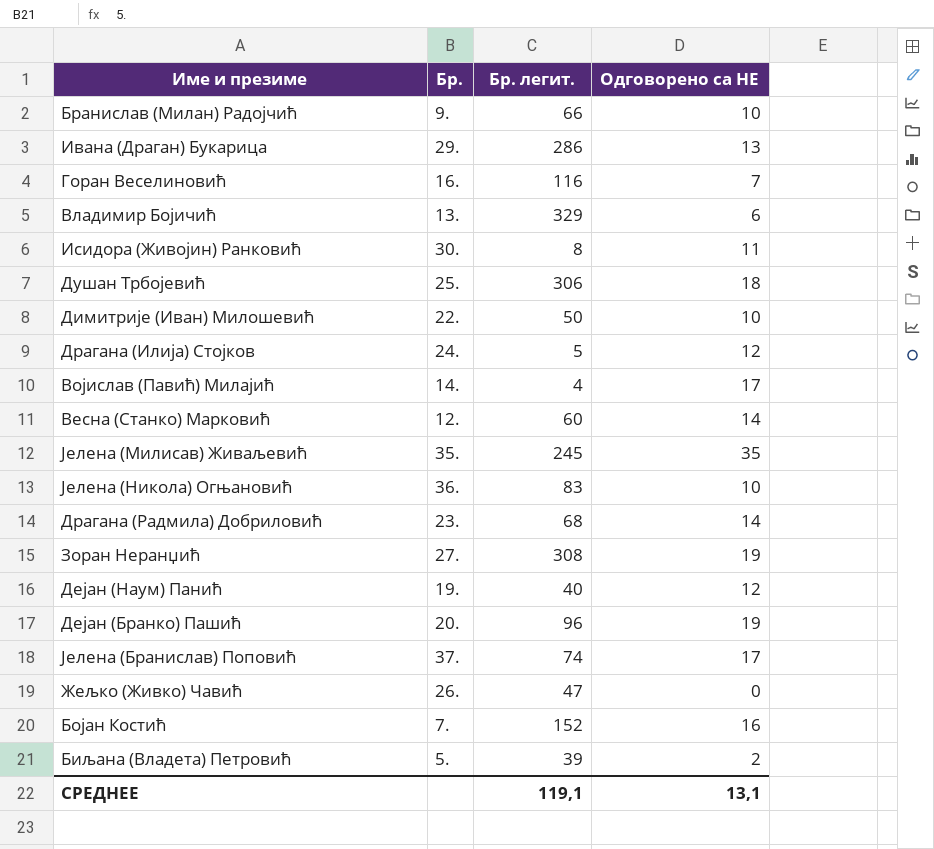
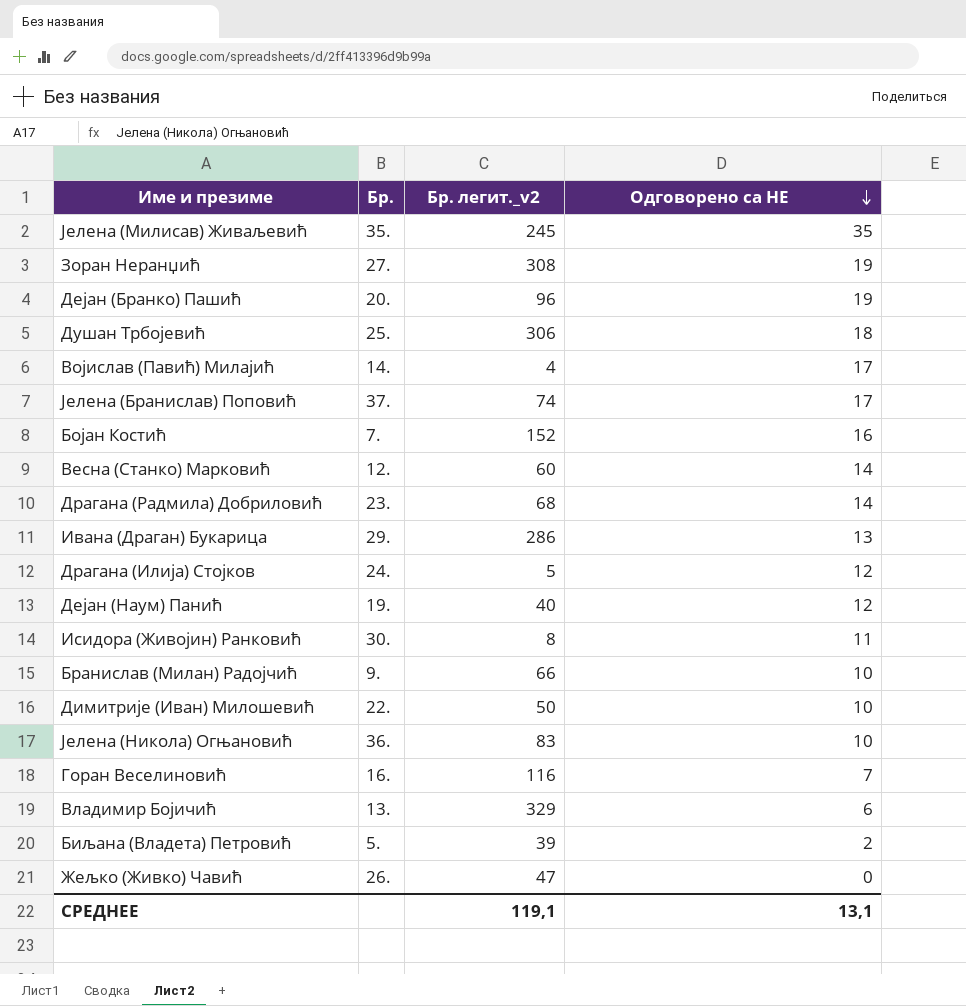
row order: none -> Одговорено са НЕ descending
column name: Бр. легит. -> Бр. легит._v2

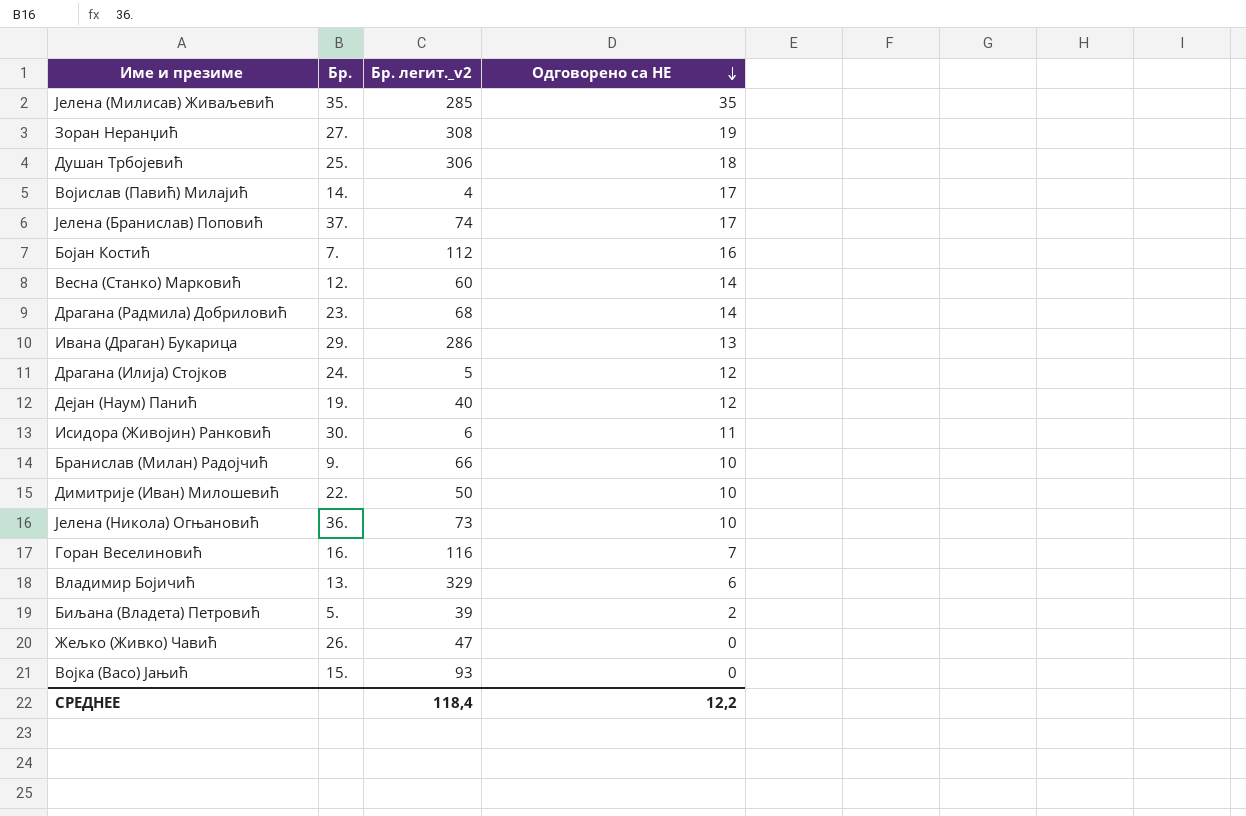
row Дејан (Бранко) Пашић: 20. | 96 | 19 -> none
Јелена (Милисав) Живаљевић | Бр. легит._v2: 245 -> 285
Бојан Костић | Бр. легит._v2: 152 -> 112
Исидора (Живојин) Ранковић | Бр. легит._v2: 8 -> 6
Јелена (Никола) Огњановић | Бр. легит._v2: 83 -> 73
row Војка (Васо) Јањић: none -> 15. | 93 | 0
СРЕДНЕЕ | Бр. легит._v2: 119,1 -> 118,4
СРЕДНЕЕ | Одговорено са НЕ: 13,1 -> 12,2

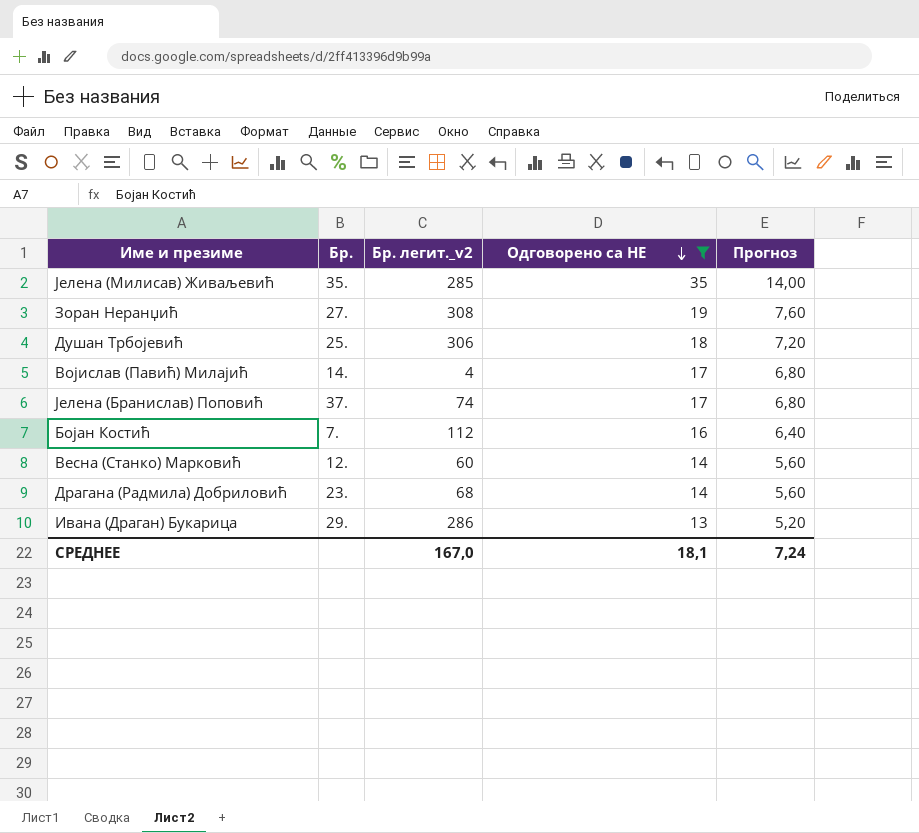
filter: none -> Одговорено са НЕ >= 13
column Прогноз | formula: none -> [Одговорено са НЕ] * 0,4
СРЕДНЕЕ | Бр. легит._v2: 118,4 -> 167,0
СРЕДНЕЕ | Одговорено са НЕ: 12,2 -> 18,1

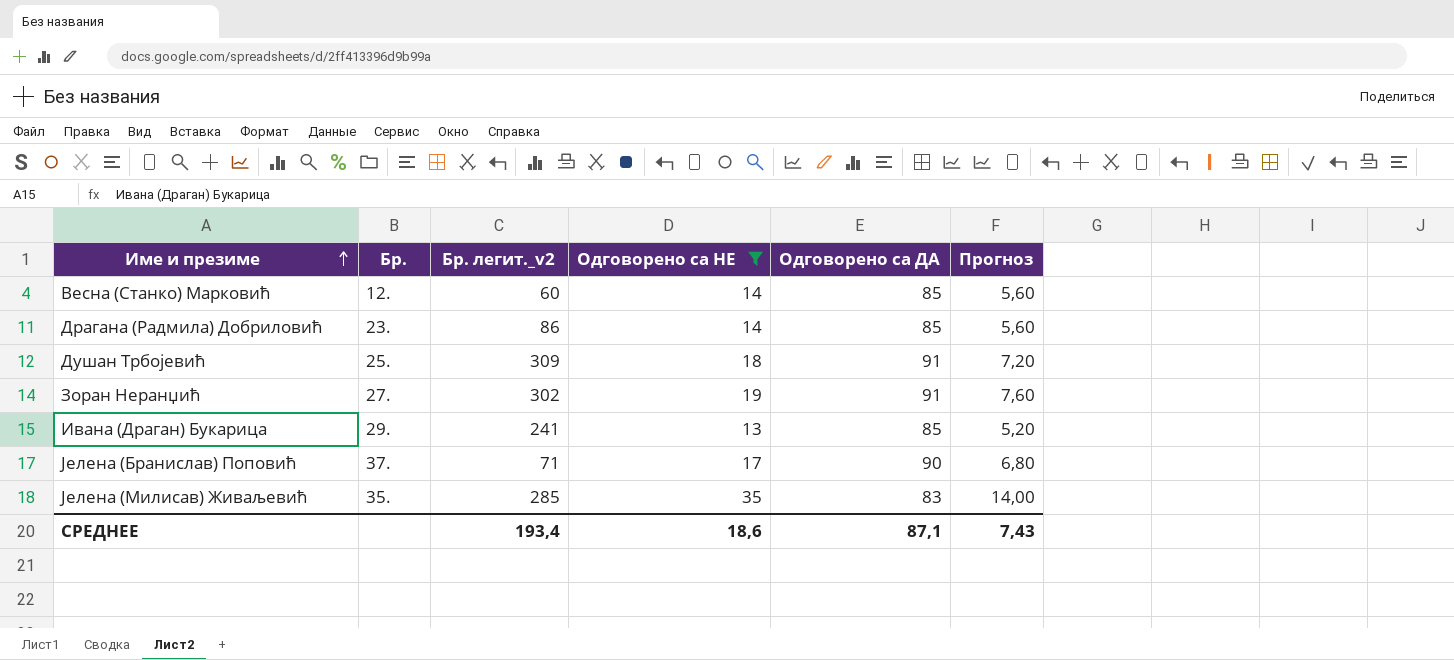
row order: Одговорено са НЕ descending -> Име и презиме ascending
column Одговорено са ДА | position: none -> 5
row Војислав (Павић) Милајић: 14. | 4 | 17 | 6,80 -> none
row Бојан Костић: 7. | 112 | 16 | 6,40 -> none
Драгана (Радмила) Добриловић | Бр. легит._v2: 68 -> 86
Душан Трбојевић | Бр. легит._v2: 306 -> 309
Зоран Неранџић | Бр. легит._v2: 308 -> 302
Ивана (Драган) Букарица | Бр. легит._v2: 286 -> 241
Јелена (Бранислав) Поповић | Бр. легит._v2: 74 -> 71
СРЕДНЕЕ | Бр. легит._v2: 167,0 -> 193,4
СРЕДНЕЕ | Одговорено са НЕ: 18,1 -> 18,6
СРЕДНЕЕ | Прогноз: 7,24 -> 7,43

